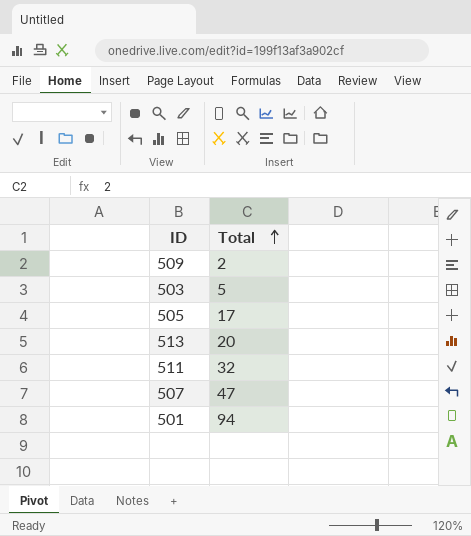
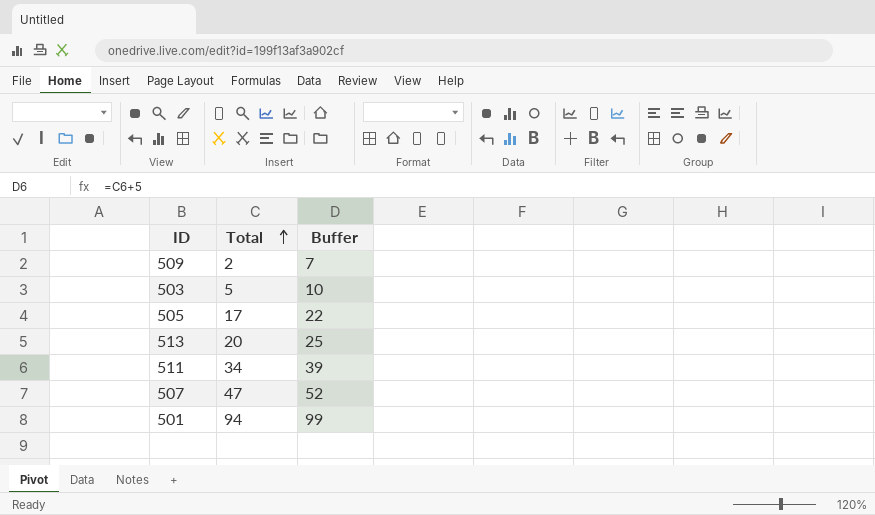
column Buffer | formula: none -> [Total] + 5
511 | Total: 32 -> 34

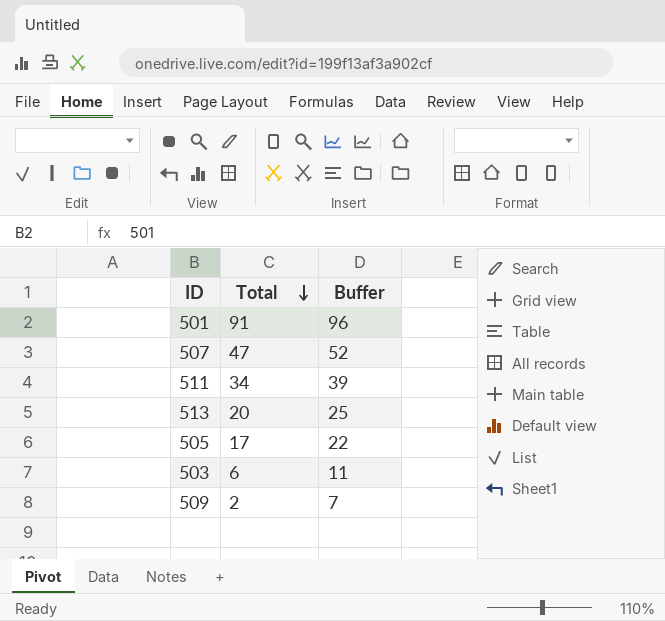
row order: Total ascending -> Total descending
501 | Total: 94 -> 91
501 | Buffer: 99 -> 96
503 | Total: 5 -> 6
503 | Buffer: 10 -> 11

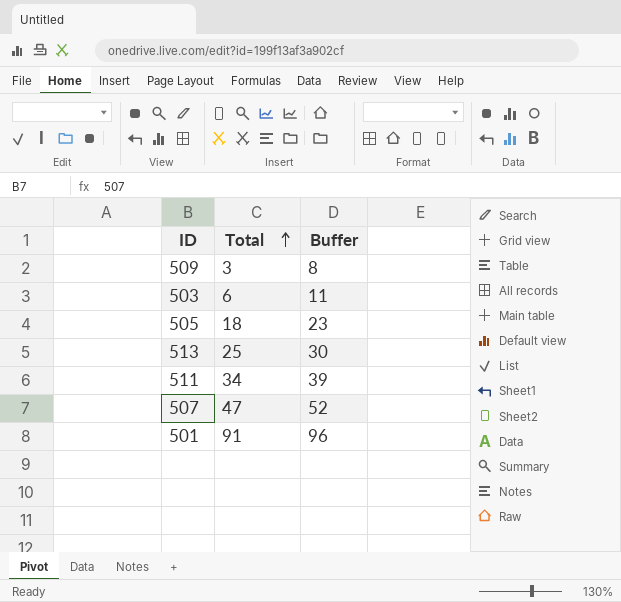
row order: Total descending -> Total ascending
509 | Total: 2 -> 3
509 | Buffer: 7 -> 8
505 | Total: 17 -> 18
505 | Buffer: 22 -> 23
513 | Total: 20 -> 25
513 | Buffer: 25 -> 30

